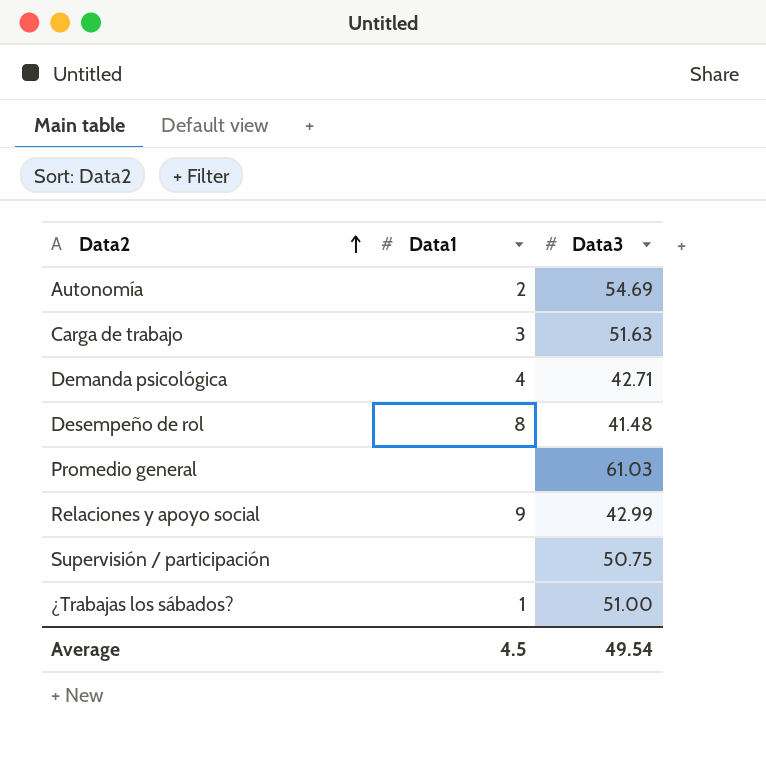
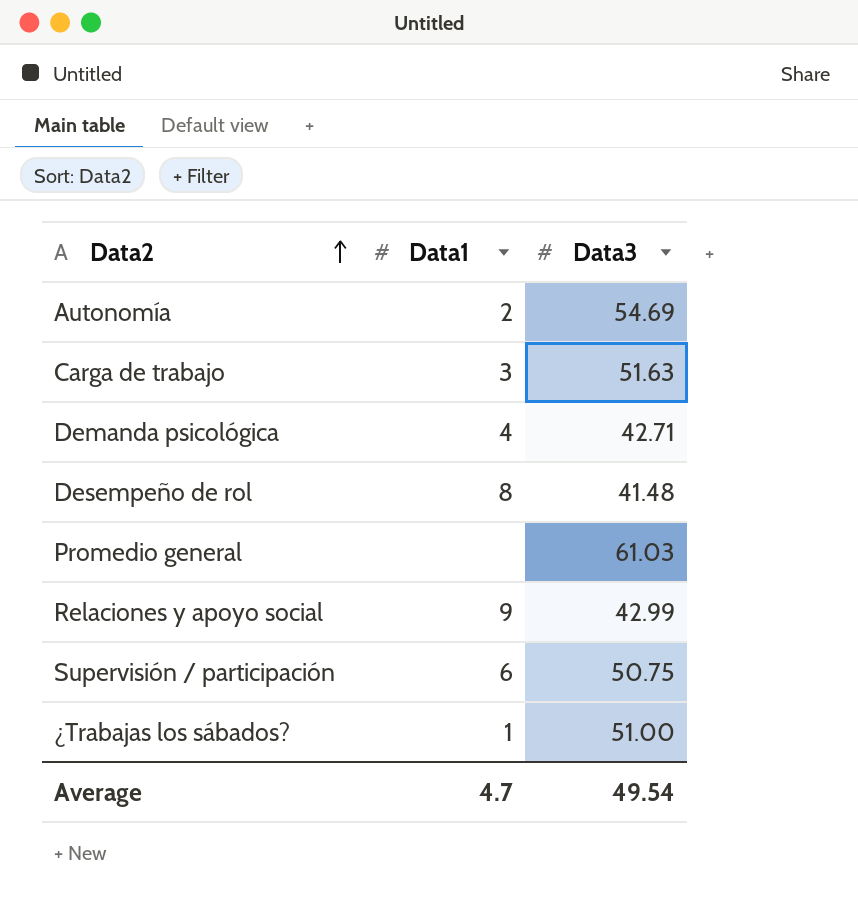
Supervisión / participación | Data1: none -> 6
Average | Data1: 4.5 -> 4.7

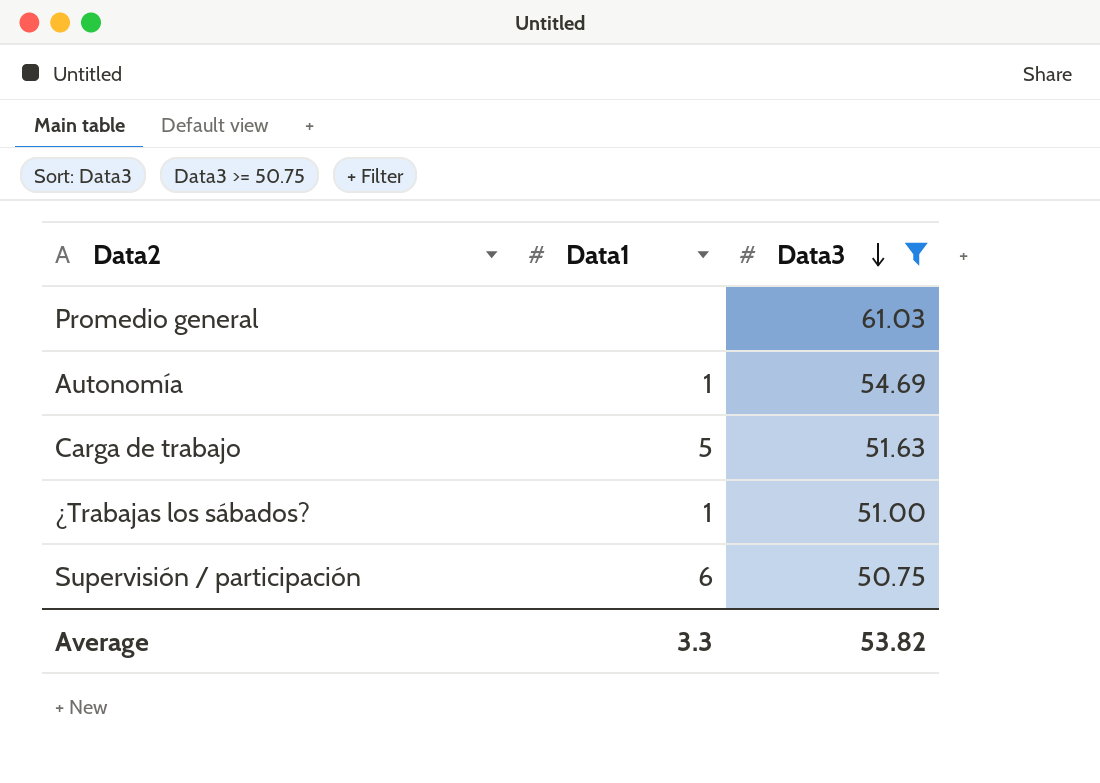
filter: none -> Data3 >= 50.75
row order: Data2 ascending -> Data3 descending
Autonomía | Data1: 2 -> 1
Carga de trabajo | Data1: 3 -> 5
Average | Data1: 4.7 -> 3.3
Average | Data3: 49.54 -> 53.82

